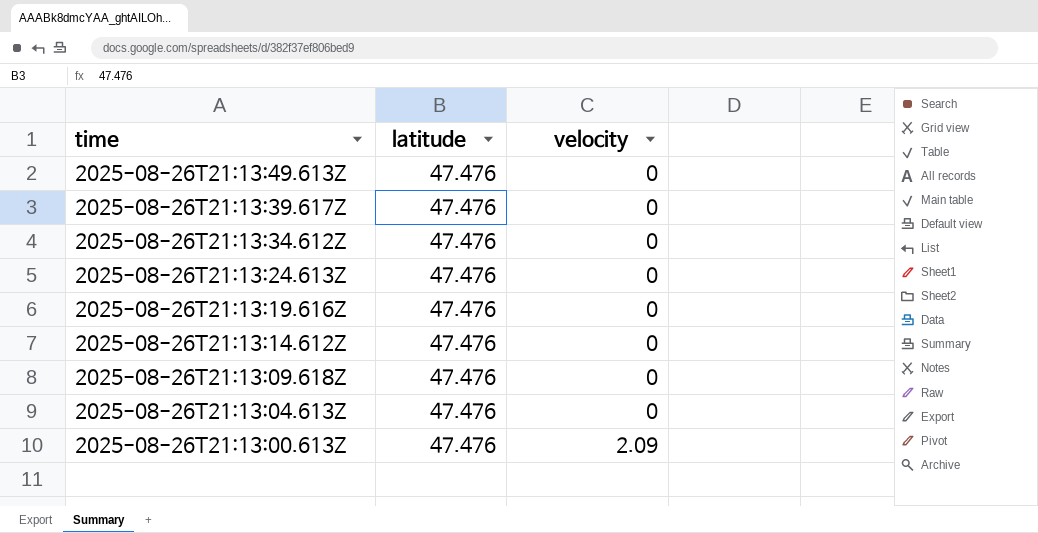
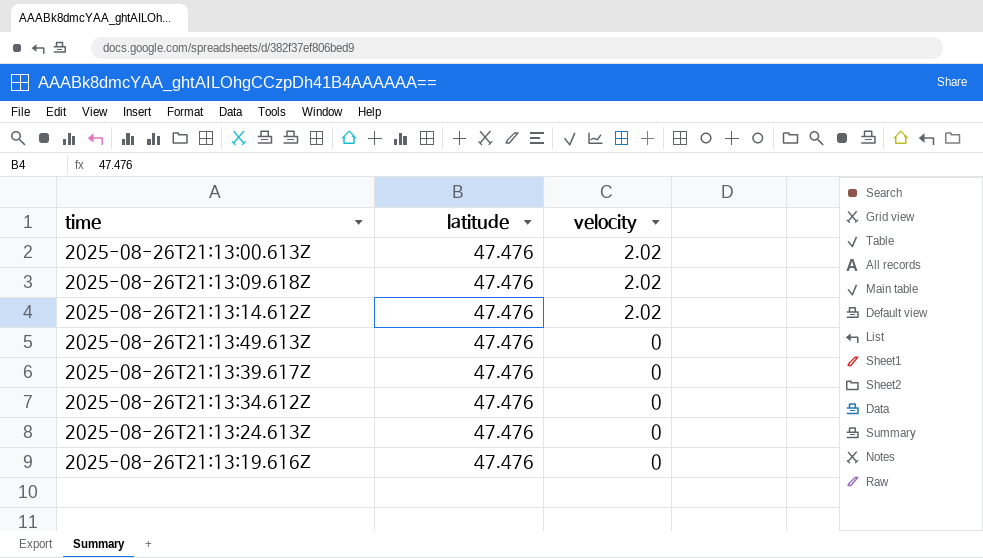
row order: time descending -> velocity descending
row 2025-08-26T21:13:04.613Z: 47.476 | 0 -> none
2025-08-26T21:13:00.613Z | velocity: 2.09 -> 2.02
2025-08-26T21:13:09.618Z | velocity: 0 -> 2.02
2025-08-26T21:13:14.612Z | velocity: 0 -> 2.02

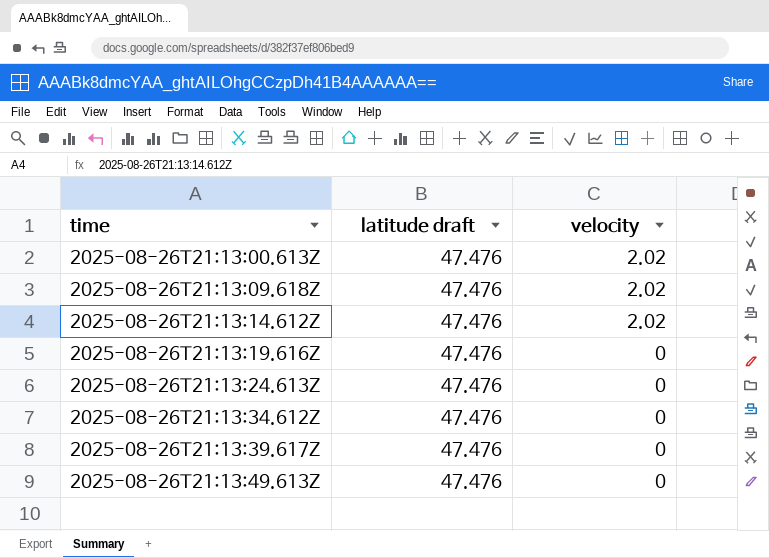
row order: velocity descending -> time ascending
column name: latitude -> latitude draft

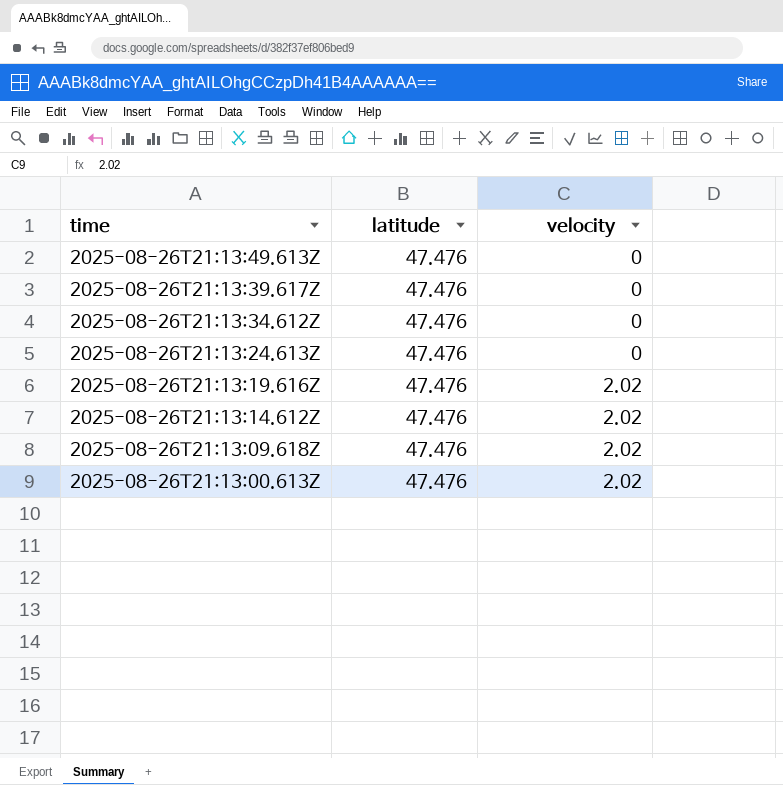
row order: time ascending -> time descending
column name: latitude draft -> latitude
2025-08-26T21:13:19.616Z | velocity: 0 -> 2.02

